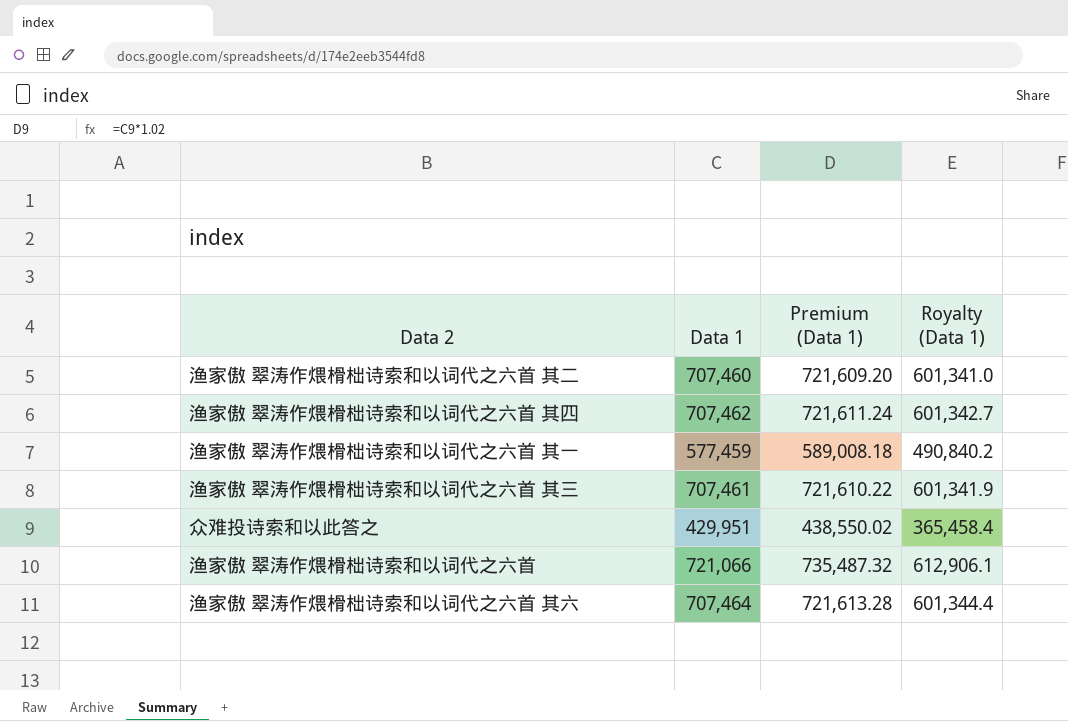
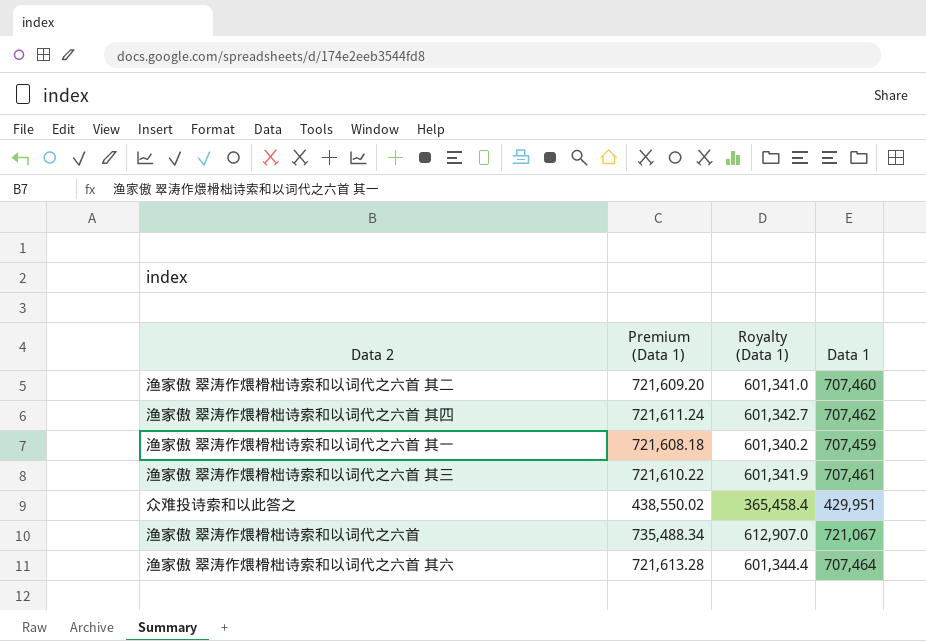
column Data 1 | position: 2 -> 4
渔家傲 翠涛作煨榾柮诗索和以词代之六首 其一 | Premium (Data 1): 589,008.18 -> 721,608.18
渔家傲 翠涛作煨榾柮诗索和以词代之六首 其一 | Royalty (Data 1): 490,840.2 -> 601,340.2
渔家傲 翠涛作煨榾柮诗索和以词代之六首 其一 | Data 1: 577,459 -> 707,459
渔家傲 翠涛作煨榾柮诗索和以词代之六首 | Premium (Data 1): 735,487.32 -> 735,488.34
渔家傲 翠涛作煨榾柮诗索和以词代之六首 | Royalty (Data 1): 612,906.1 -> 612,907.0
渔家傲 翠涛作煨榾柮诗索和以词代之六首 | Data 1: 721,066 -> 721,067

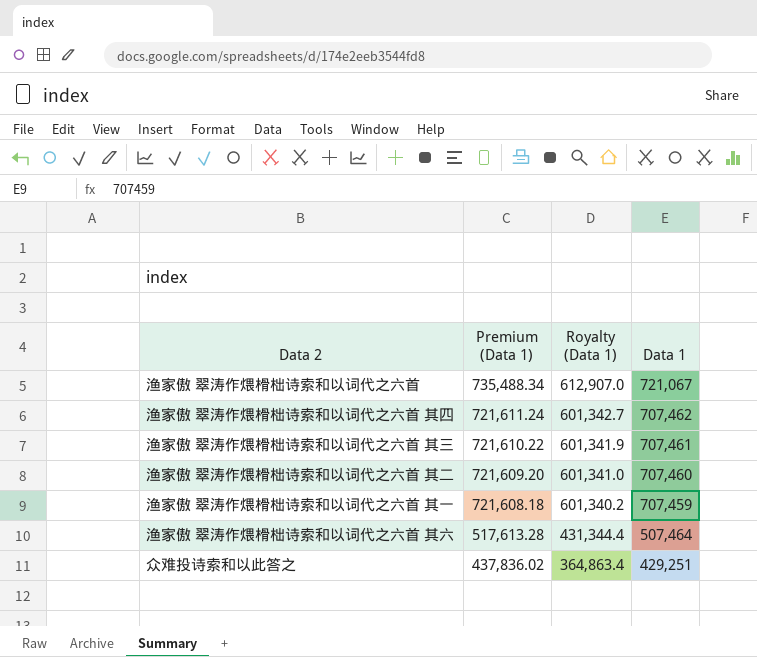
row order: none -> Premium (Data 1) descending
渔家傲 翠涛作煨榾柮诗索和以词代之六首 其六 | Premium (Data 1): 721,613.28 -> 517,613.28
渔家傲 翠涛作煨榾柮诗索和以词代之六首 其六 | Royalty (Data 1): 601,344.4 -> 431,344.4
渔家傲 翠涛作煨榾柮诗索和以词代之六首 其六 | Data 1: 707,464 -> 507,464
众难投诗索和以此答之 | Premium (Data 1): 438,550.02 -> 437,836.02
众难投诗索和以此答之 | Royalty (Data 1): 365,458.4 -> 364,863.4
众难投诗索和以此答之 | Data 1: 429,951 -> 429,251

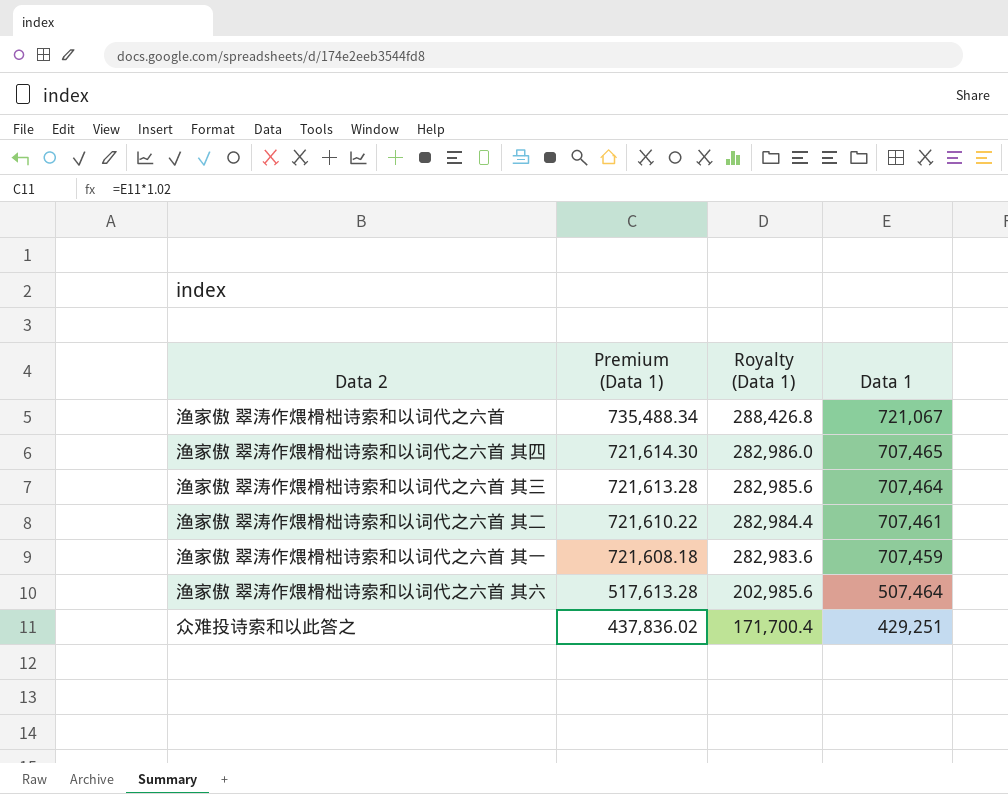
column Royalty (Data 1) | formula: [Data 1] * 0.85 -> [Data 1] * 0.4
渔家傲 翠涛作煨榾柮诗索和以词代之六首 其四 | Premium (Data 1): 721,611.24 -> 721,614.30
渔家傲 翠涛作煨榾柮诗索和以词代之六首 其四 | Data 1: 707,462 -> 707,465
渔家傲 翠涛作煨榾柮诗索和以词代之六首 其三 | Premium (Data 1): 721,610.22 -> 721,613.28
渔家傲 翠涛作煨榾柮诗索和以词代之六首 其三 | Data 1: 707,461 -> 707,464
渔家傲 翠涛作煨榾柮诗索和以词代之六首 其二 | Premium (Data 1): 721,609.20 -> 721,610.22
渔家傲 翠涛作煨榾柮诗索和以词代之六首 其二 | Data 1: 707,460 -> 707,461

